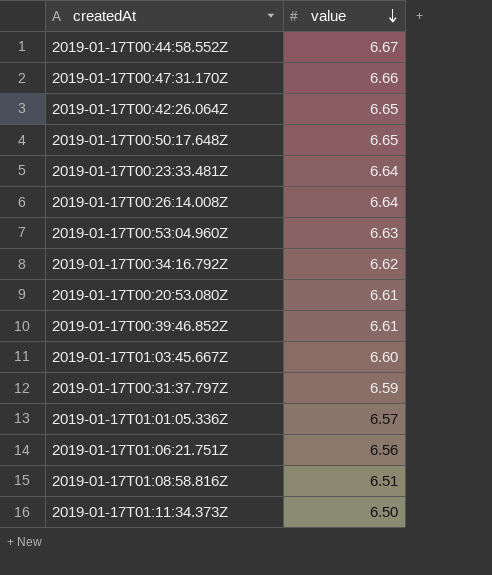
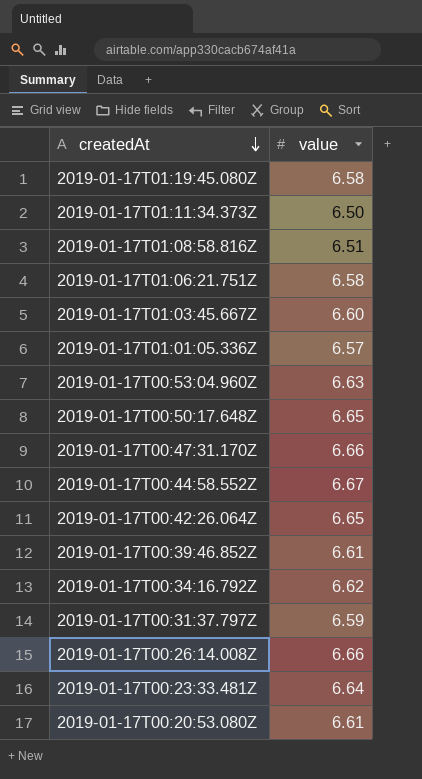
row order: value descending -> createdAt descending
row 2019-01-17T01:19:45.080Z: none -> 6.58
2019-01-17T01:06:21.751Z | value: 6.56 -> 6.58
2019-01-17T00:26:14.008Z | value: 6.64 -> 6.66

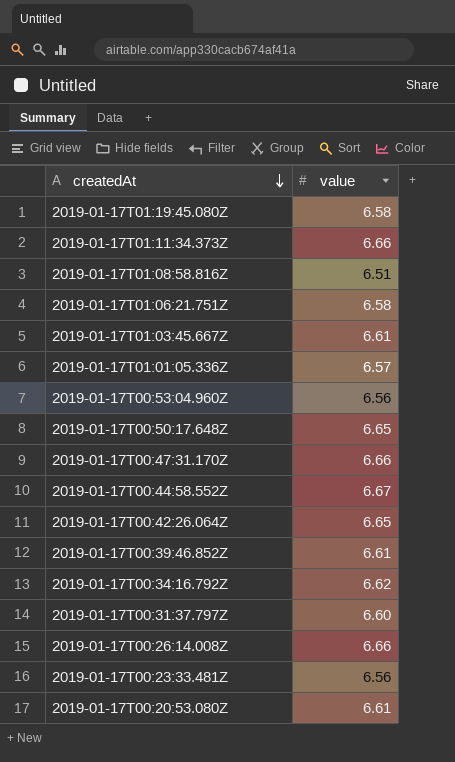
2019-01-17T01:11:34.373Z | value: 6.50 -> 6.66
2019-01-17T01:03:45.667Z | value: 6.60 -> 6.61
2019-01-17T00:53:04.960Z | value: 6.63 -> 6.56
2019-01-17T00:31:37.797Z | value: 6.59 -> 6.60
2019-01-17T00:23:33.481Z | value: 6.64 -> 6.56

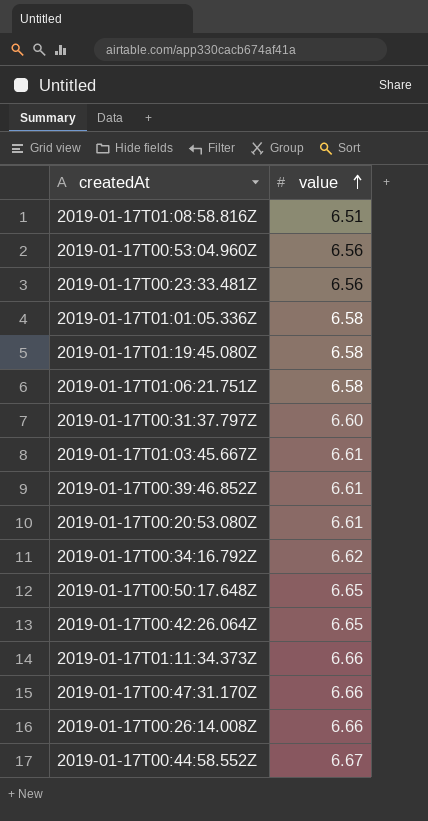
row order: createdAt descending -> value ascending
2019-01-17T01:01:05.336Z | value: 6.57 -> 6.58

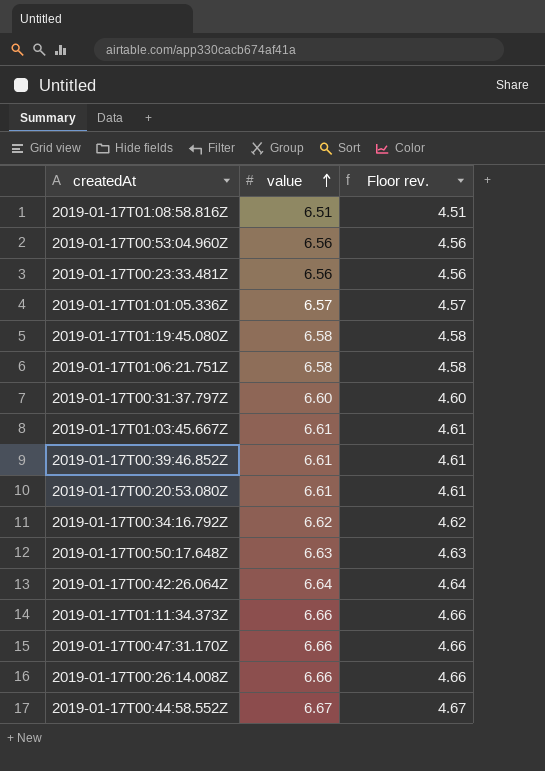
column Floor rev. | formula: none -> [value] - 2
2019-01-17T01:01:05.336Z | value: 6.58 -> 6.57
2019-01-17T00:50:17.648Z | value: 6.65 -> 6.63
2019-01-17T00:42:26.064Z | value: 6.65 -> 6.64

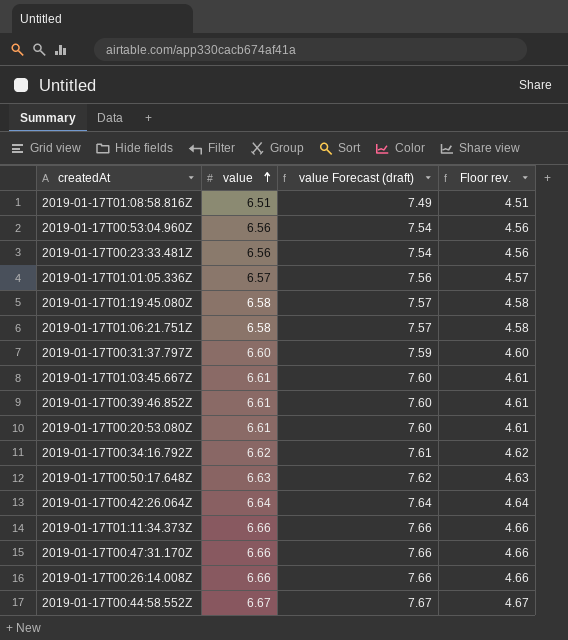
column value Forecast (draft) | formula: none -> [value] * 1.15

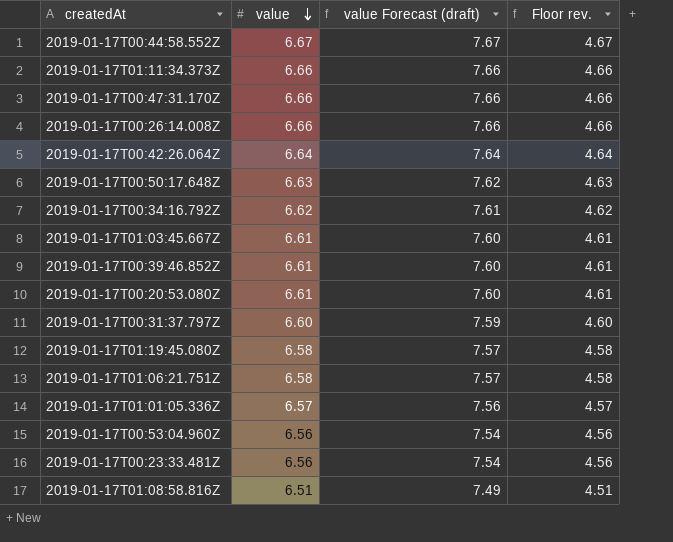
row order: value ascending -> value descending

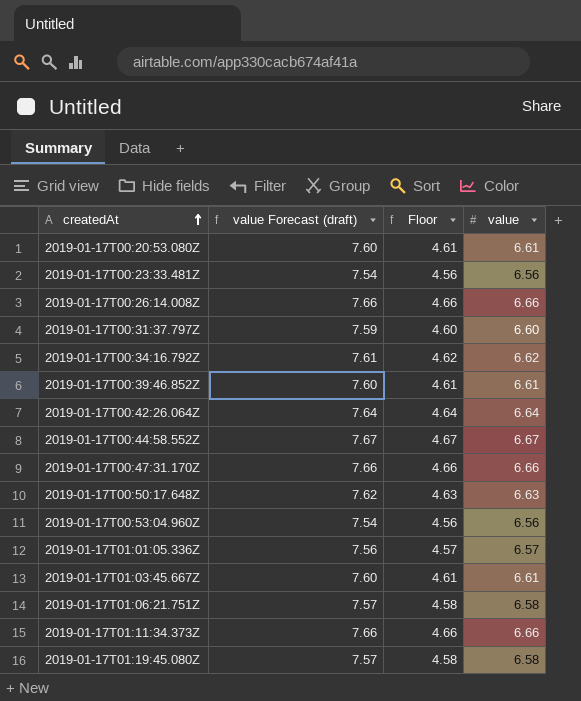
row order: value descending -> createdAt ascending
column name: Floor rev. -> Floor
column value | position: 2 -> 4
row 2019-01-17T01:08:58.816Z: 6.51 | 7.49 | 4.51 -> none

